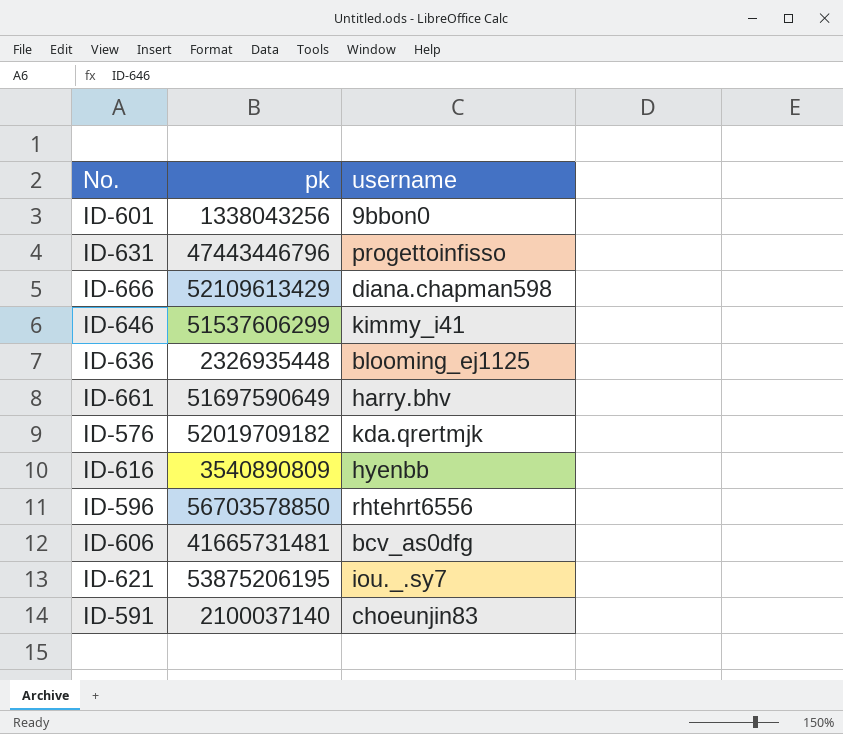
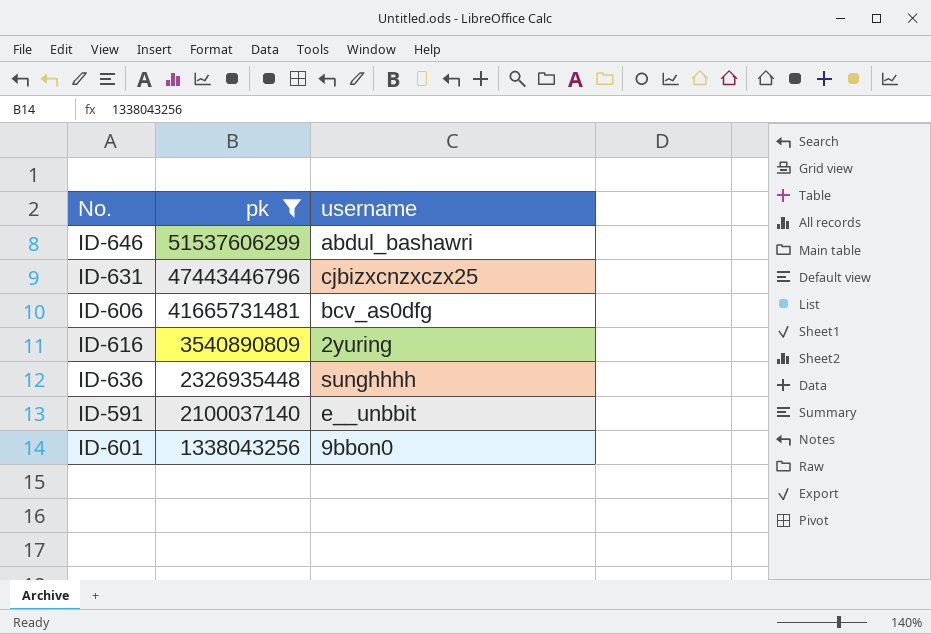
filter: none -> pk <= 51537606299
row order: none -> pk descending
ID-646 | username: kimmy_i41 -> abdul_bashawri
ID-631 | username: progettoinfisso -> cjbizxcnzxczx25
ID-616 | username: hyenbb -> 2yuring
ID-636 | username: blooming_ej1125 -> sunghhhh
ID-591 | username: choeunjin83 -> e__unbbit

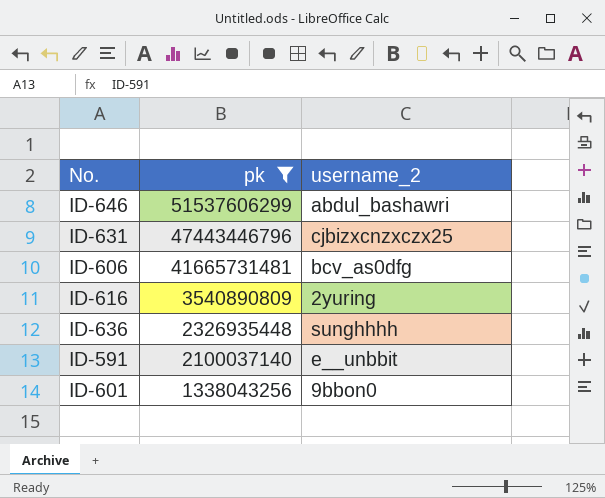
column name: username -> username_2

